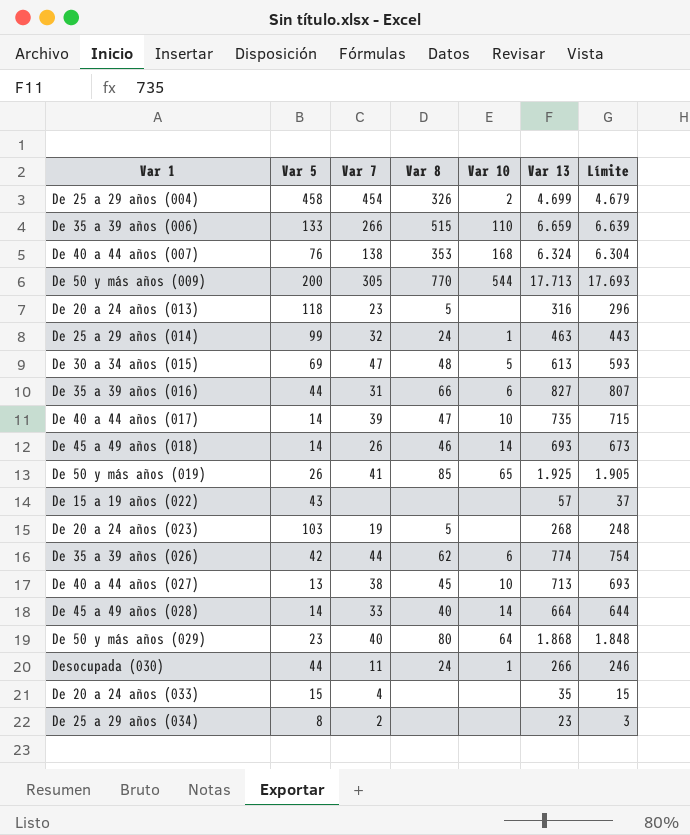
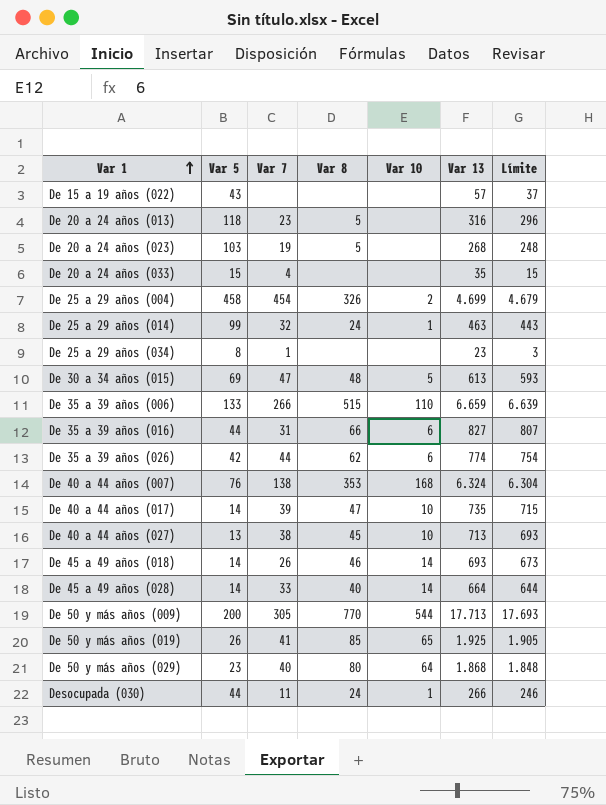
row order: none -> Var 1 ascending
De 25 a 29 años (034) | Var 7: 2 -> 1

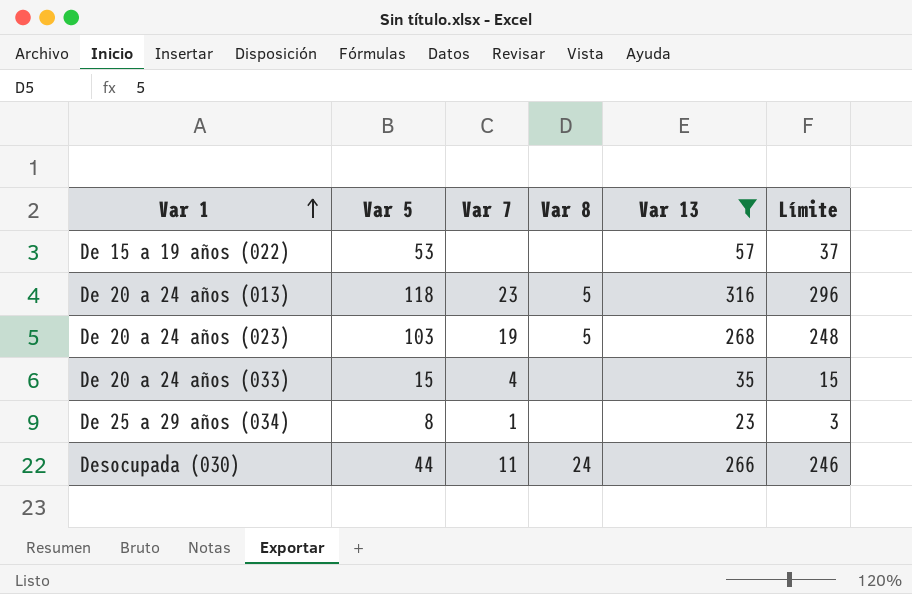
filter: none -> Var 13 <= 316
column Var 10 | position: 5 -> none
De 15 a 19 años (022) | Var 5: 43 -> 53

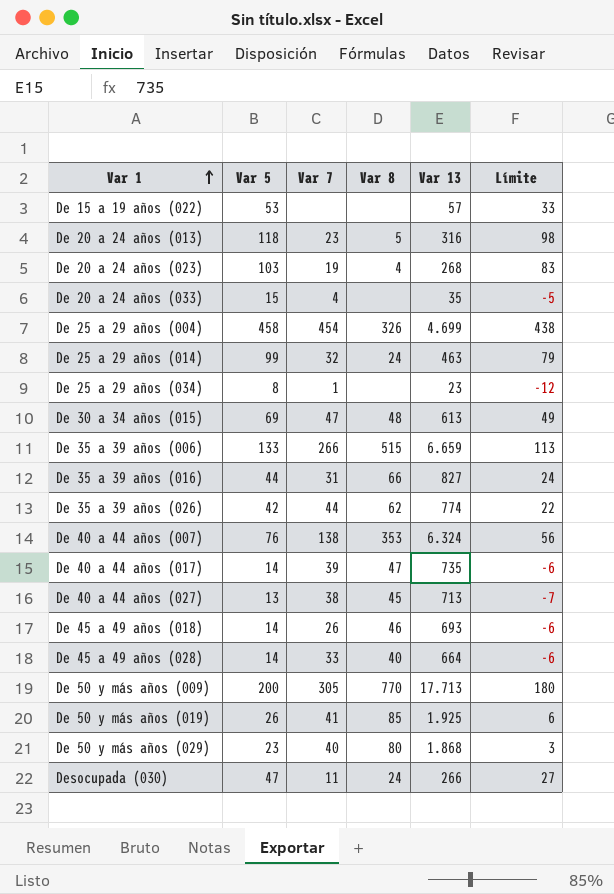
filter: Var 13 <= 316 -> none
column Límite | formula: [Var 13] - 20 -> [Var 5] - 20
De 20 a 24 años (023) | Var 8: 5 -> 4
Desocupada (030) | Var 5: 44 -> 47

